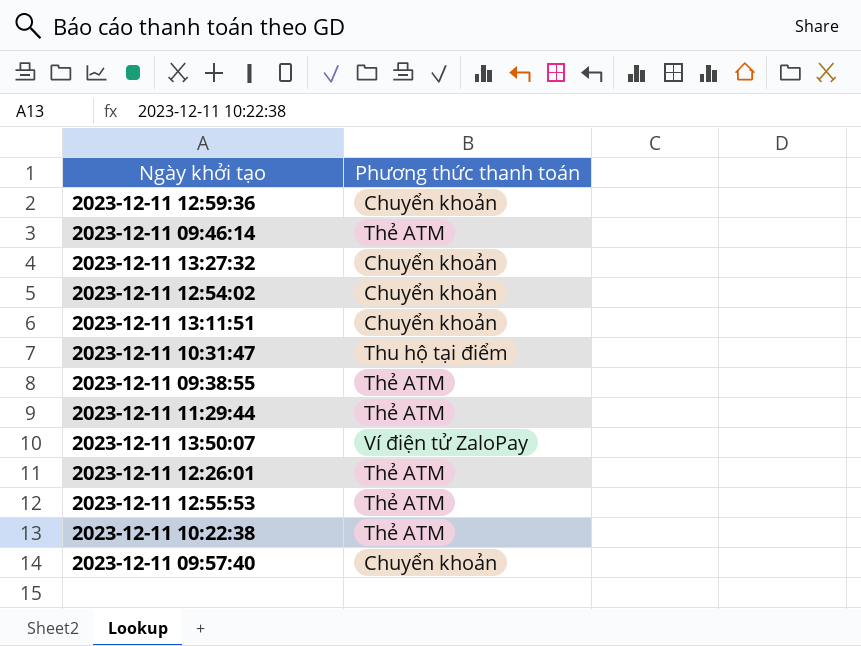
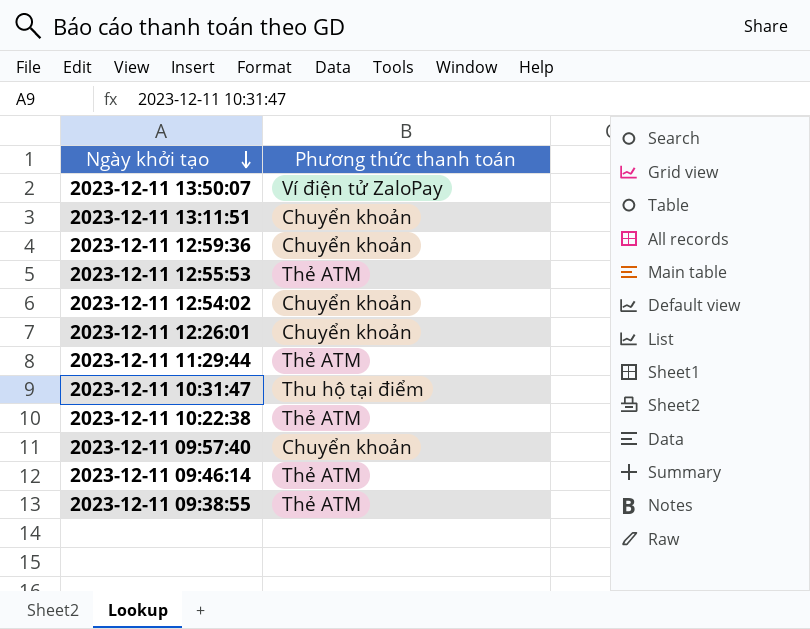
row order: none -> Ngày khởi tạo descending
row 2023-12-11 13:27:32: Chuyển khoản -> none
2023-12-11 12:26:01 | Phương thức thanh toán: Thẻ ATM -> Chuyển khoản

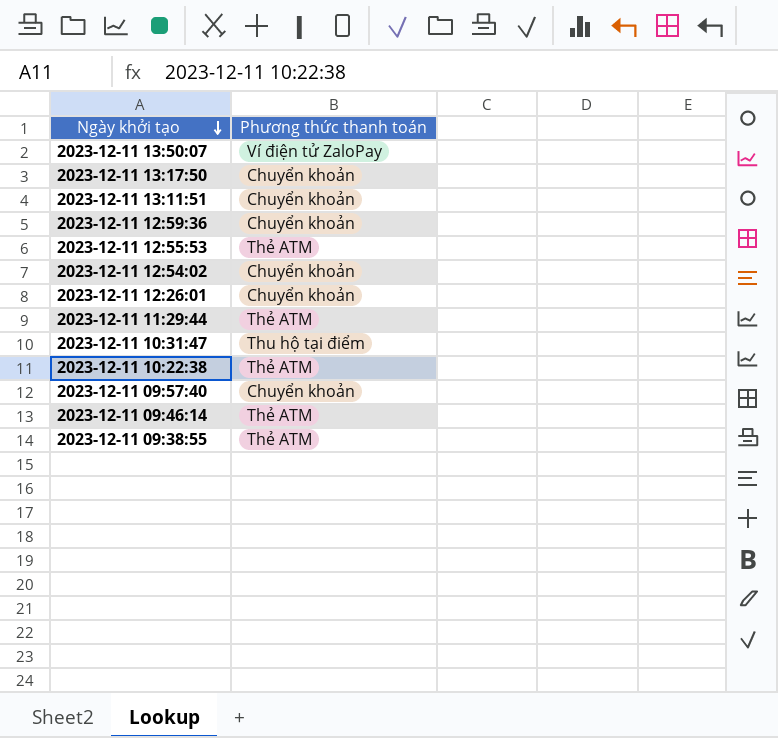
row 2023-12-11 13:17:50: none -> Chuyển khoản

